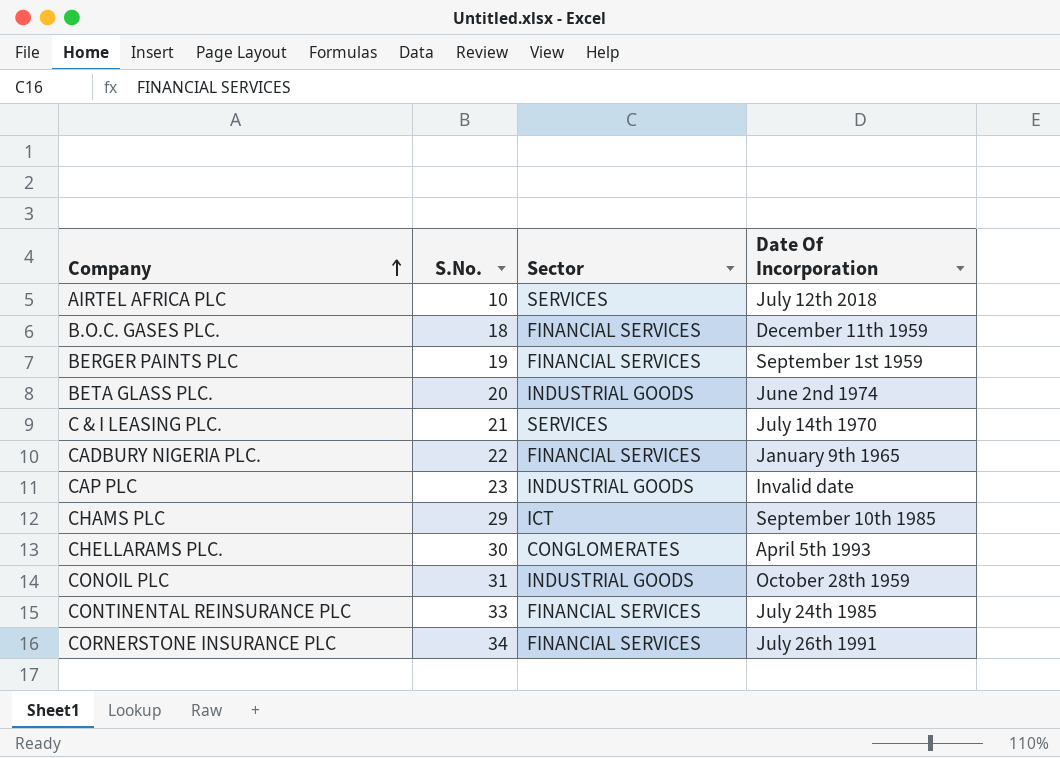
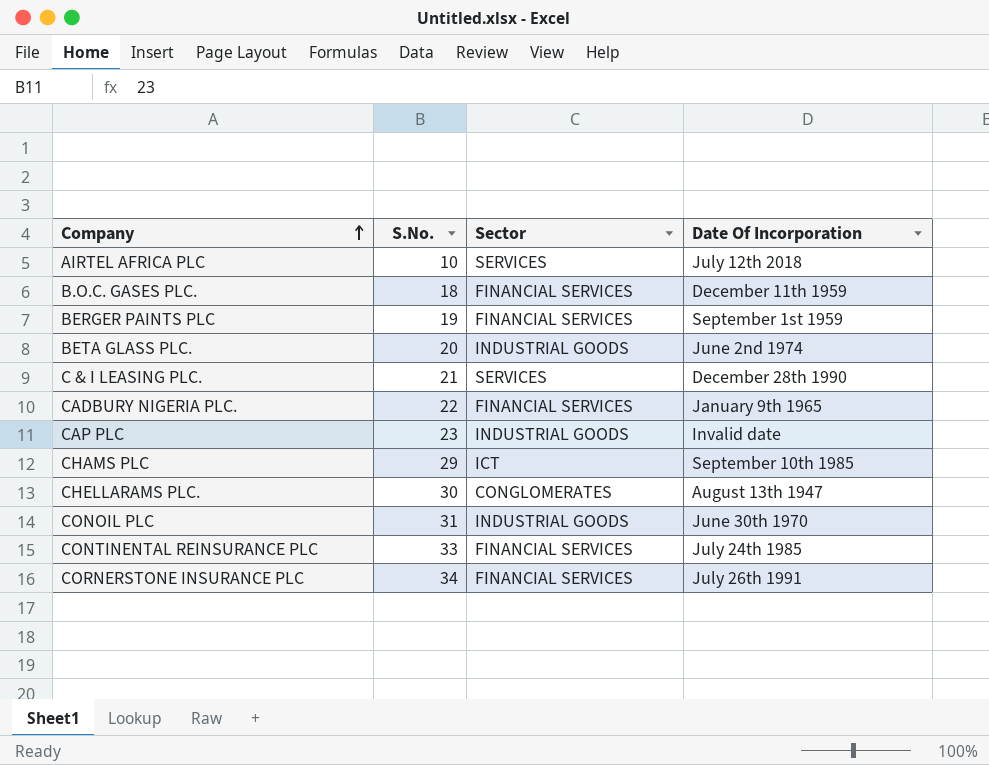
C & I LEASING PLC. | Date Of Incorporation: July 14th 1970 -> December 28th 1990
CHELLARAMS PLC. | Date Of Incorporation: April 5th 1993 -> August 13th 1947
CONOIL PLC | Date Of Incorporation: October 28th 1959 -> June 30th 1970

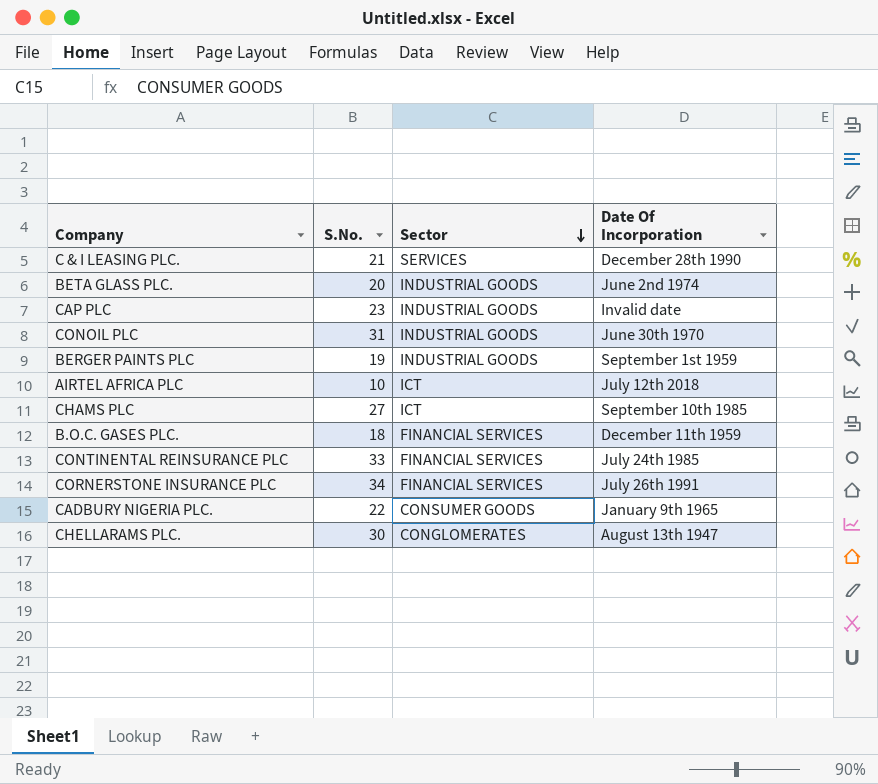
row order: Company ascending -> Sector descending
BERGER PAINTS PLC | Sector: FINANCIAL SERVICES -> INDUSTRIAL GOODS
AIRTEL AFRICA PLC | Sector: SERVICES -> ICT
CHAMS PLC | S.No.: 29 -> 27
CADBURY NIGERIA PLC. | Sector: FINANCIAL SERVICES -> CONSUMER GOODS

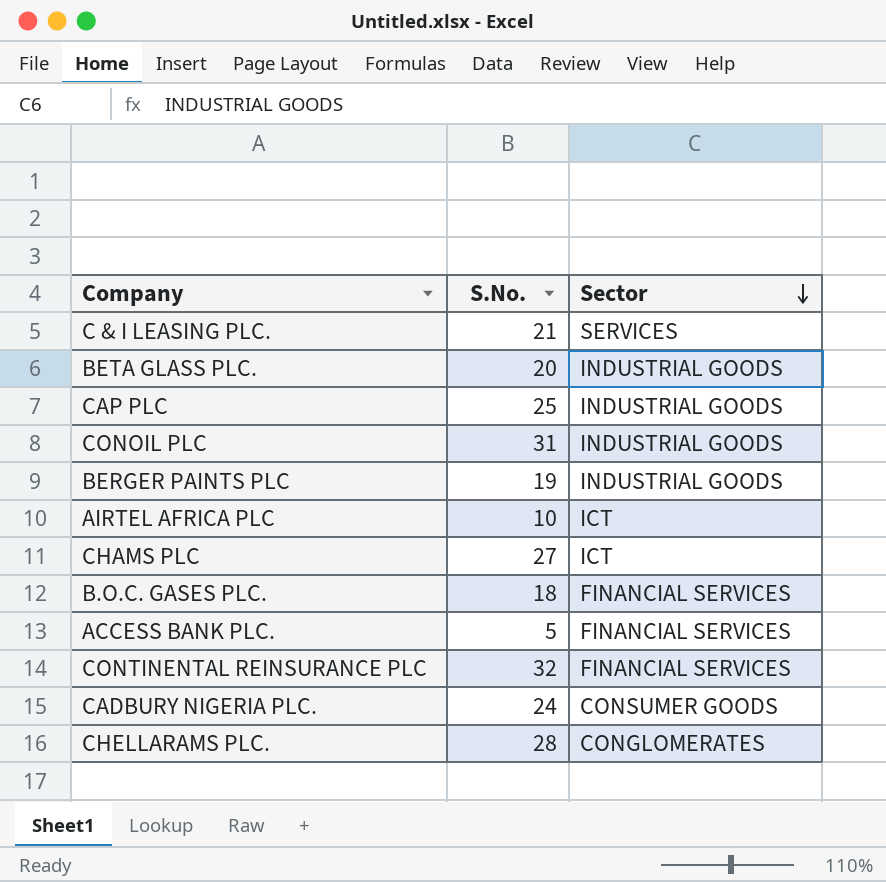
column Date Of Incorporation | position: 4 -> none
row CORNERSTONE INSURANCE PLC: 34 | FINANCIAL SERVICES | July 26th 1991 -> none
CAP PLC | S.No.: 23 -> 25
row ACCESS BANK PLC.: none -> 5 | FINANCIAL SERVICES
CONTINENTAL REINSURANCE PLC | S.No.: 33 -> 32
CADBURY NIGERIA PLC. | S.No.: 22 -> 24
CHELLARAMS PLC. | S.No.: 30 -> 28

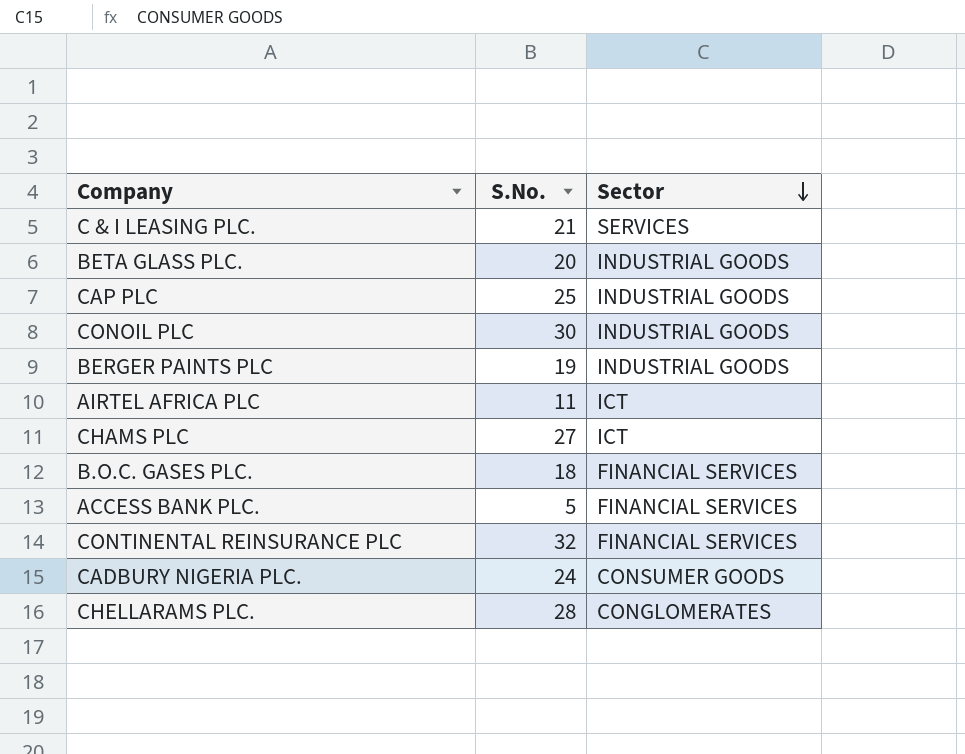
CONOIL PLC | S.No.: 31 -> 30
AIRTEL AFRICA PLC | S.No.: 10 -> 11

